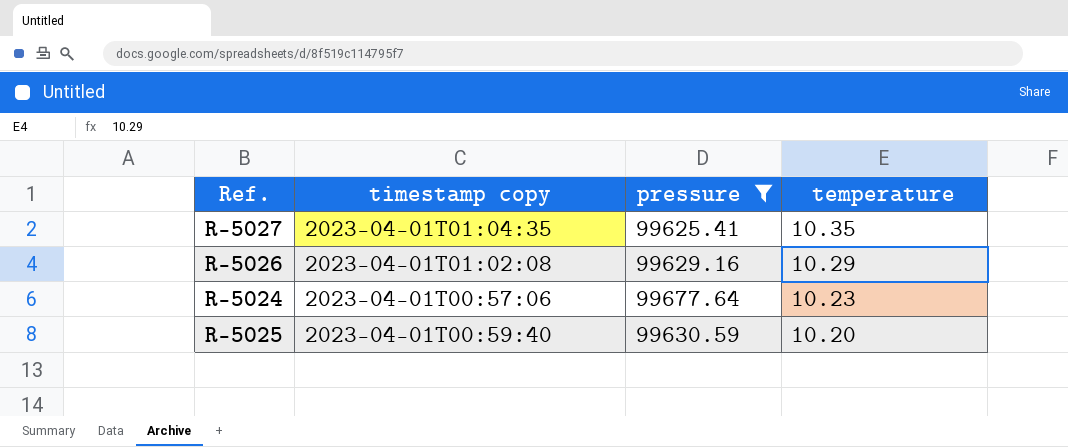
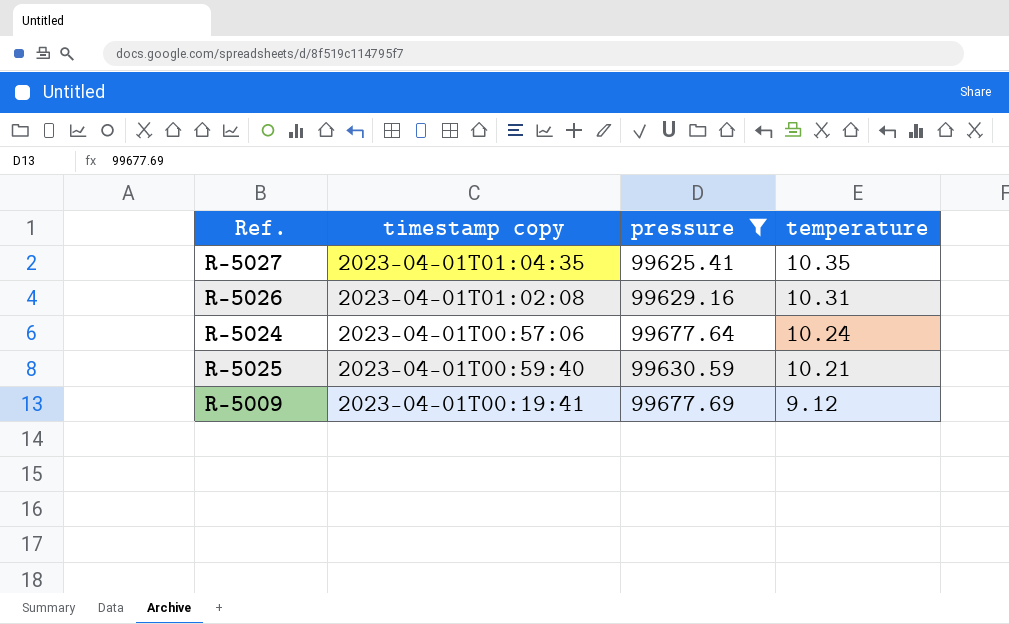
R-5026 | temperature: 10.29 -> 10.31
R-5024 | temperature: 10.23 -> 10.24
R-5025 | temperature: 10.20 -> 10.21
row R-5009: none -> 2023-04-01T00:19:41 | 99677.69 | 9.12

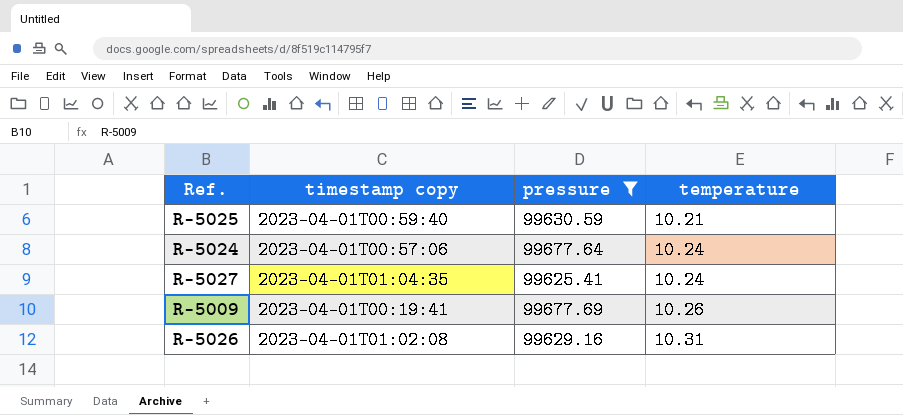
row order: temperature descending -> temperature ascending
R-5027 | temperature: 10.35 -> 10.24
R-5009 | temperature: 9.12 -> 10.26

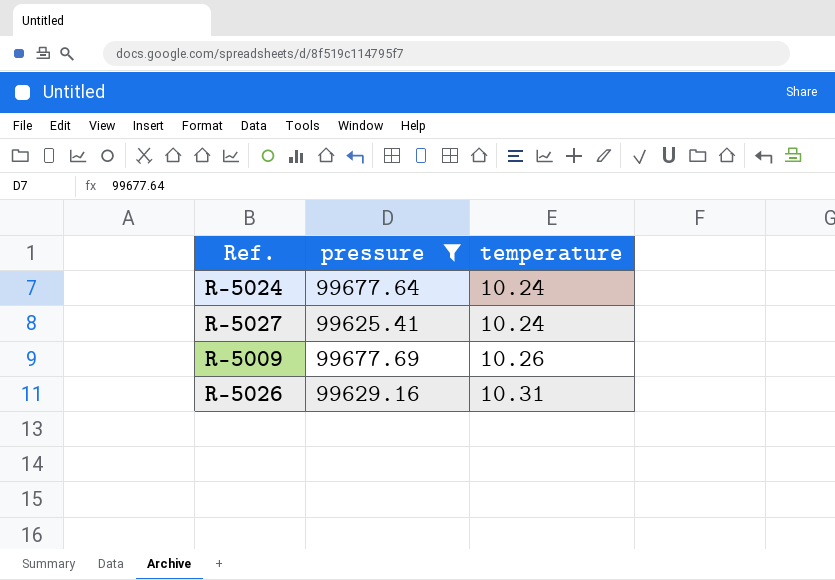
column timestamp copy | position: 2 -> none
row R-5025: 2023-04-01T00:59:40 | 99630.59 | 10.21 -> none

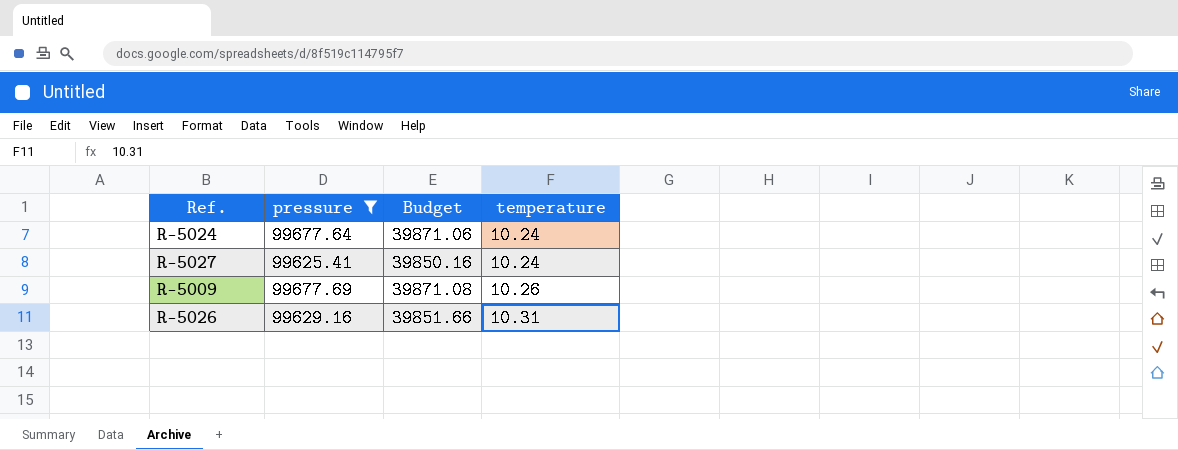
column Budget | formula: none -> [pressure] * 0.4

